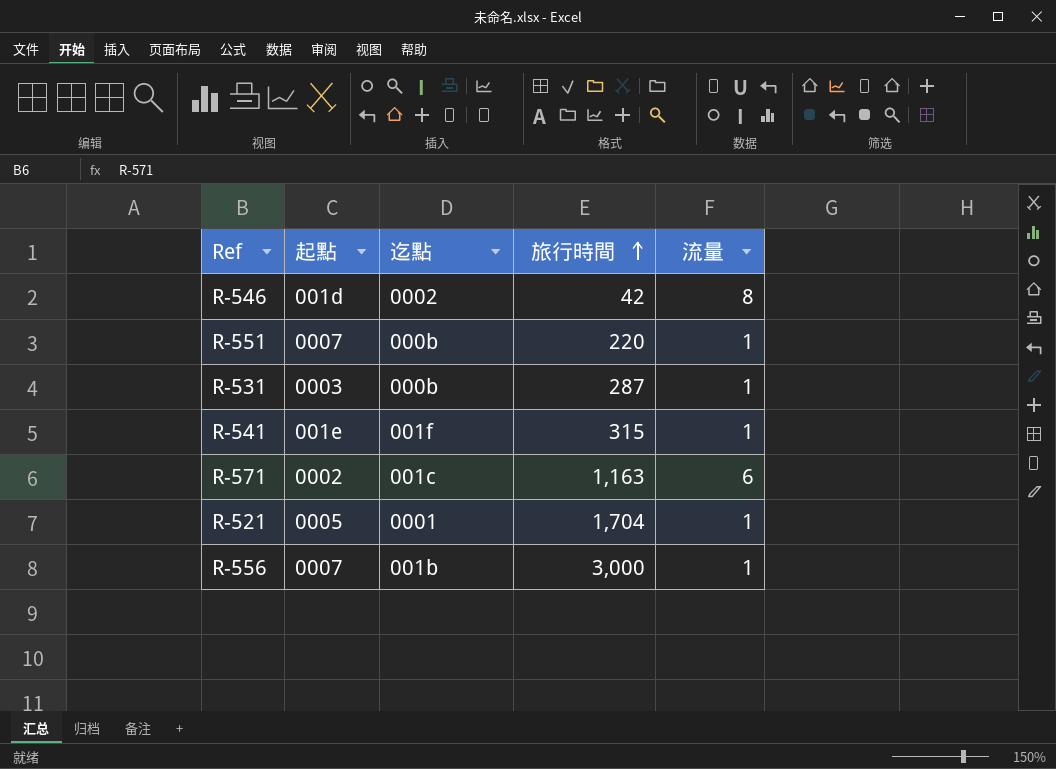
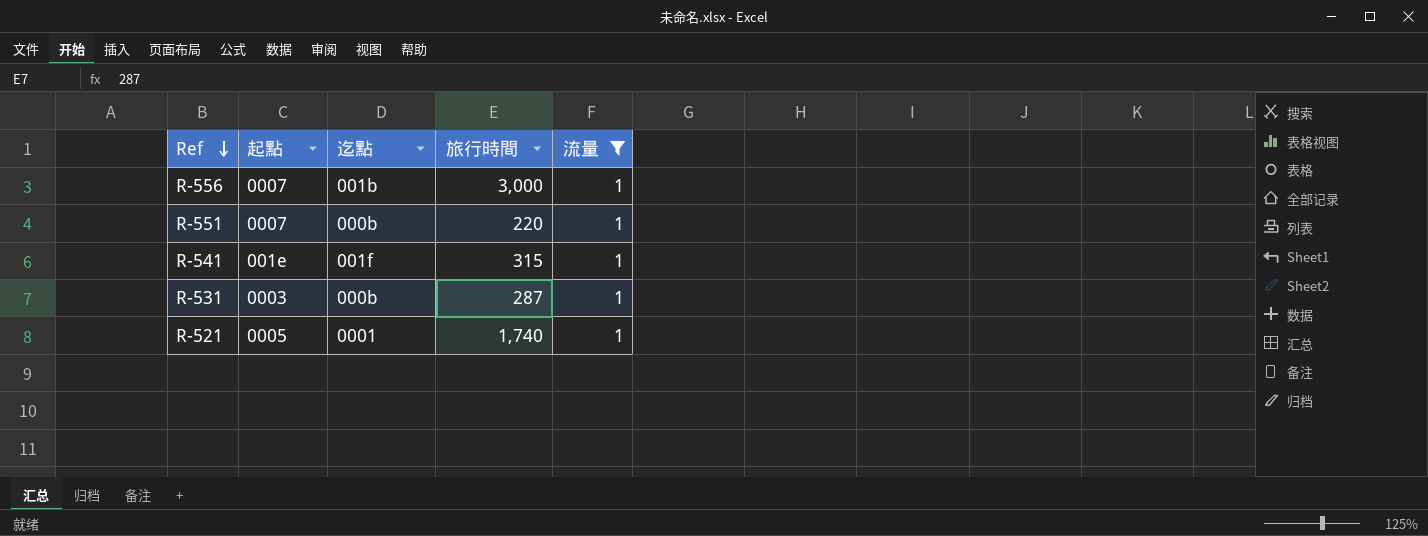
filter: none -> 流量 = 1
row order: 旅行時間 ascending -> Ref descending
R-521 | 旅行時間: 1,704 -> 1,740

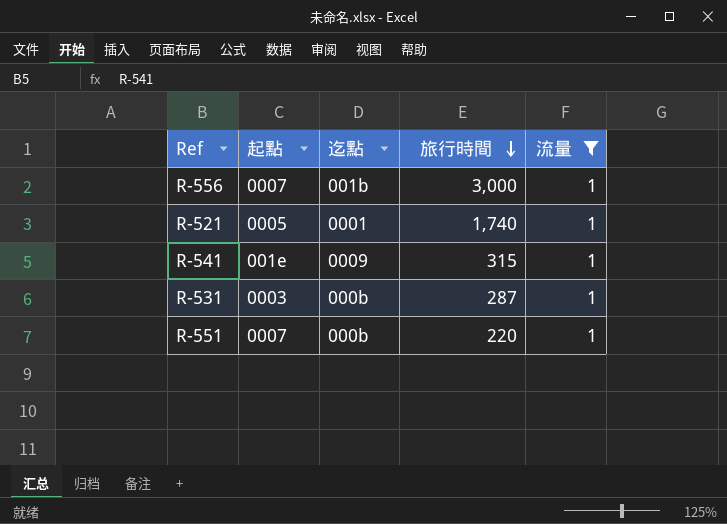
row order: Ref descending -> 旅行時間 descending
R-541 | 迄點: 001f -> 0009

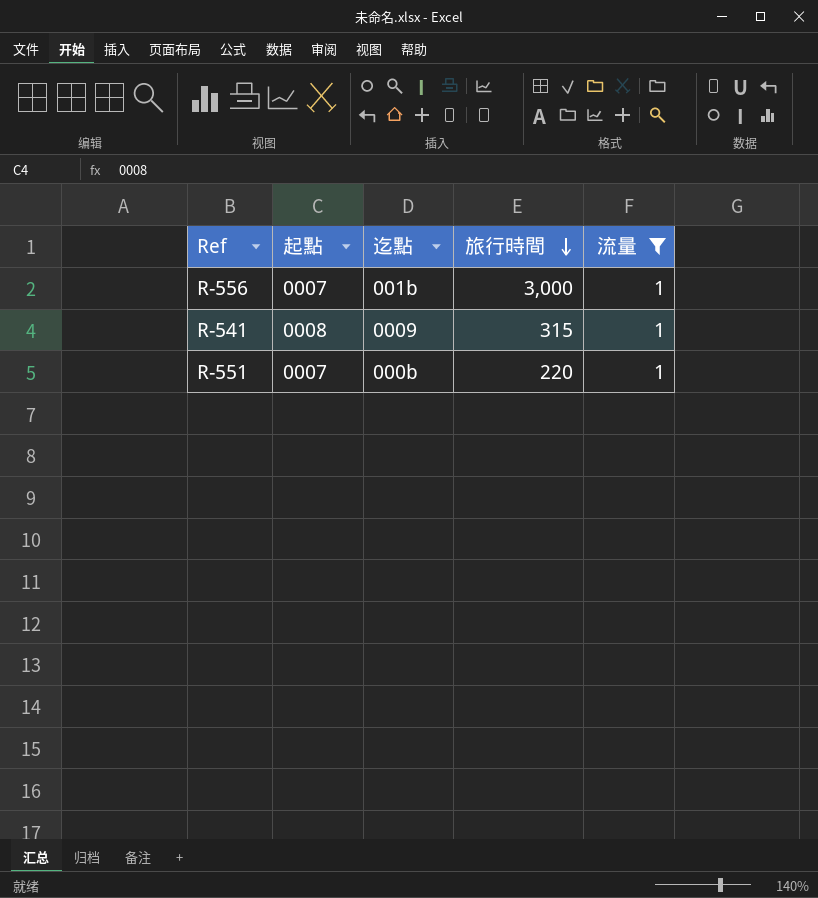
row R-521: 0005 | 0001 | 1,740 | 1 -> none
row R-531: 0003 | 000b | 287 | 1 -> none
R-541 | 起點: 001e -> 0008

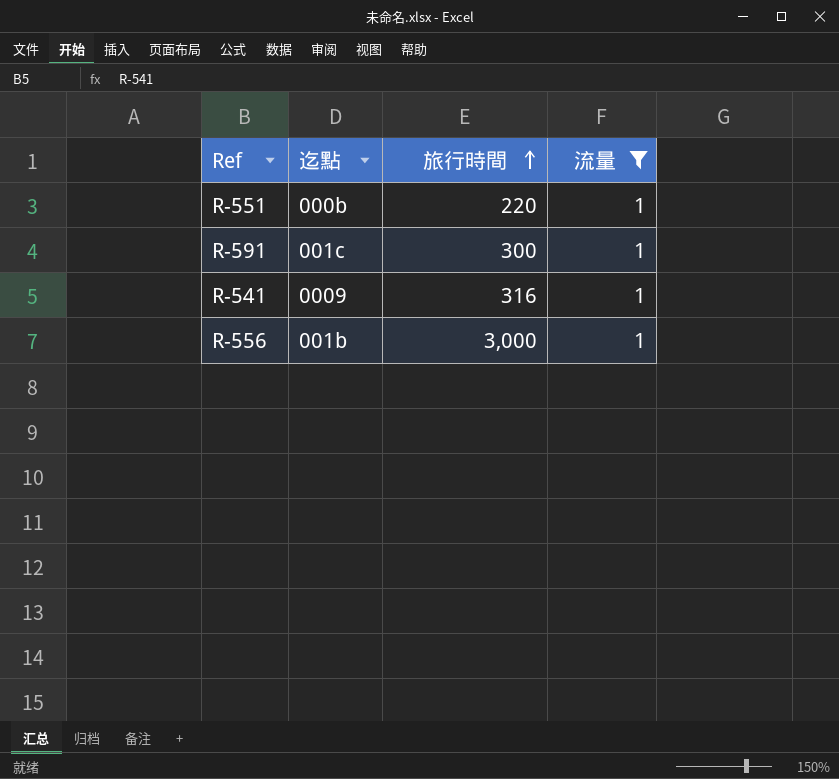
row order: 旅行時間 descending -> 旅行時間 ascending
column 起點 | position: 2 -> none
row R-591: none -> 001c | 300 | 1
R-541 | 旅行時間: 315 -> 316

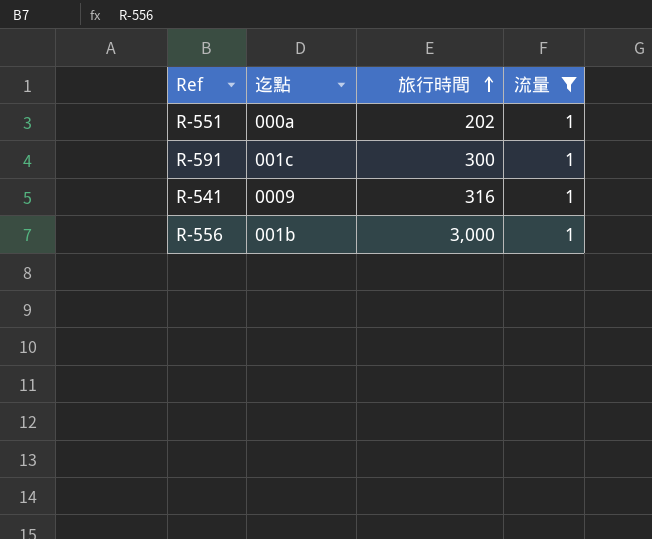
R-551 | 迄點: 000b -> 000a
R-551 | 旅行時間: 220 -> 202

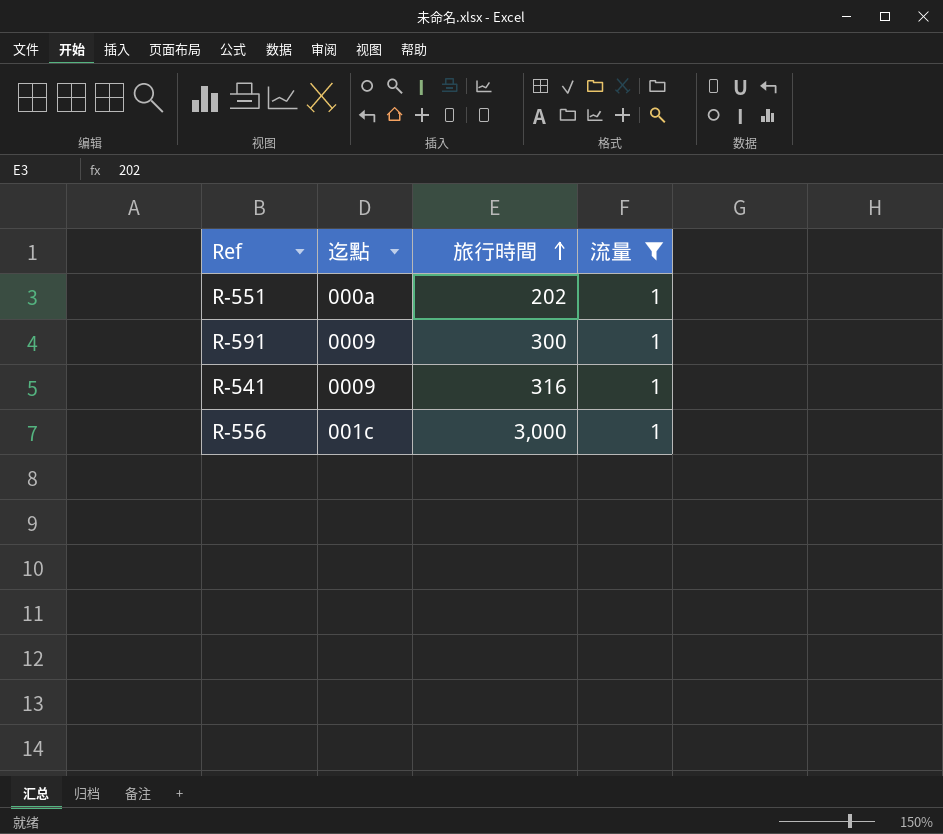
R-591 | 迄點: 001c -> 0009
R-556 | 迄點: 001b -> 001c

